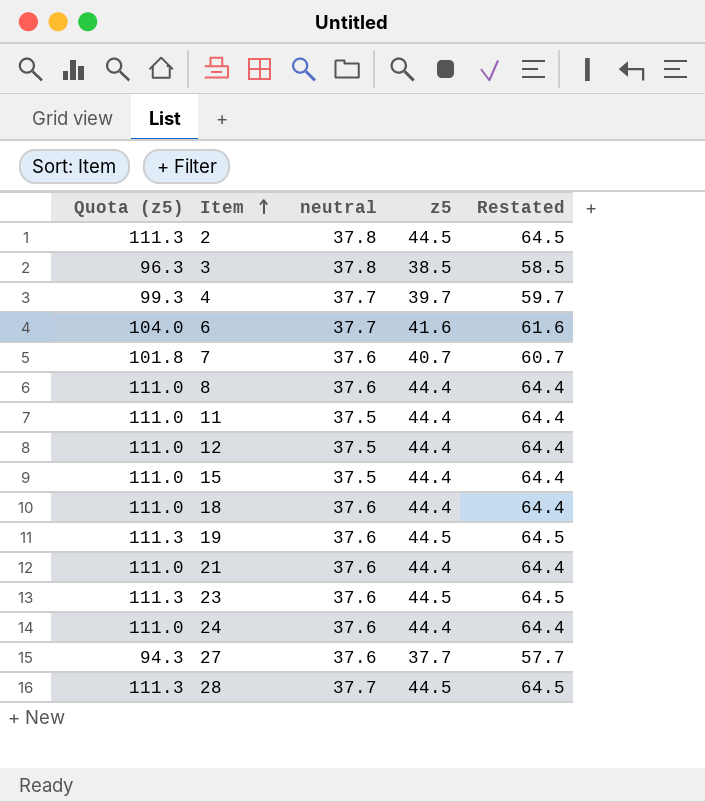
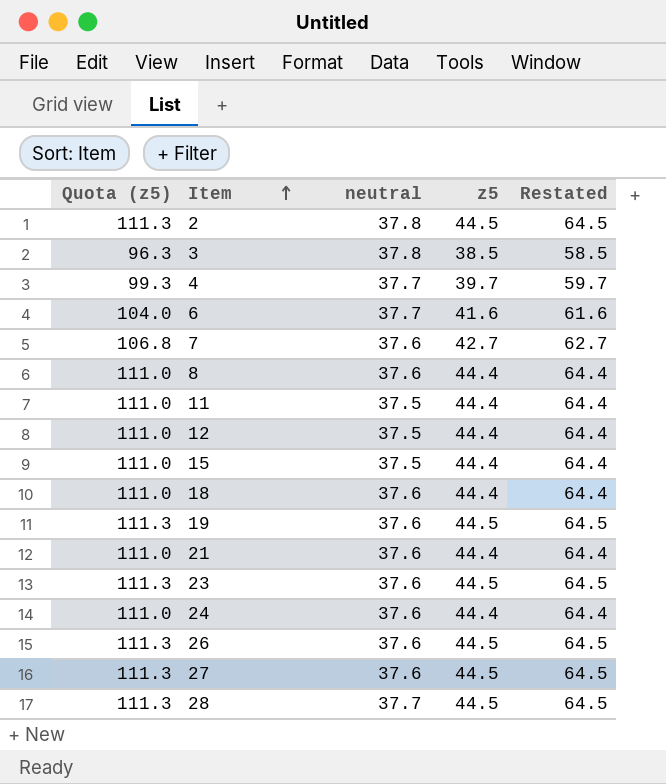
7 | Quota (z5): 101.8 -> 106.8
7 | z5: 40.7 -> 42.7
7 | Restated: 60.7 -> 62.7
row 26: none -> 111.3 | 37.6 | 44.5 | 64.5
27 | Quota (z5): 94.3 -> 111.3
27 | z5: 37.7 -> 44.5
27 | Restated: 57.7 -> 64.5

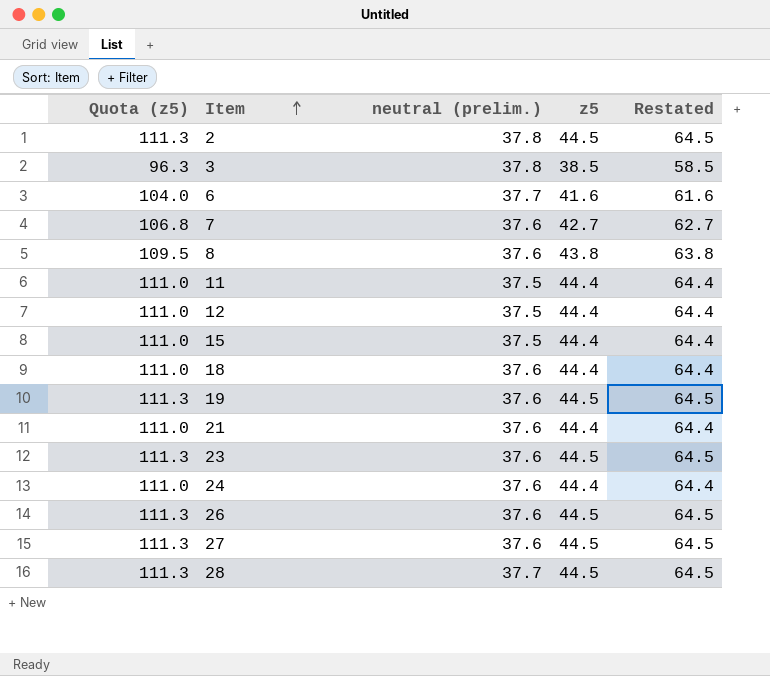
column name: neutral -> neutral (prelim.)
row 4: 99.3 | 37.7 | 39.7 | 59.7 -> none
8 | Quota (z5): 111.0 -> 109.5
8 | z5: 44.4 -> 43.8
8 | Restated: 64.4 -> 63.8

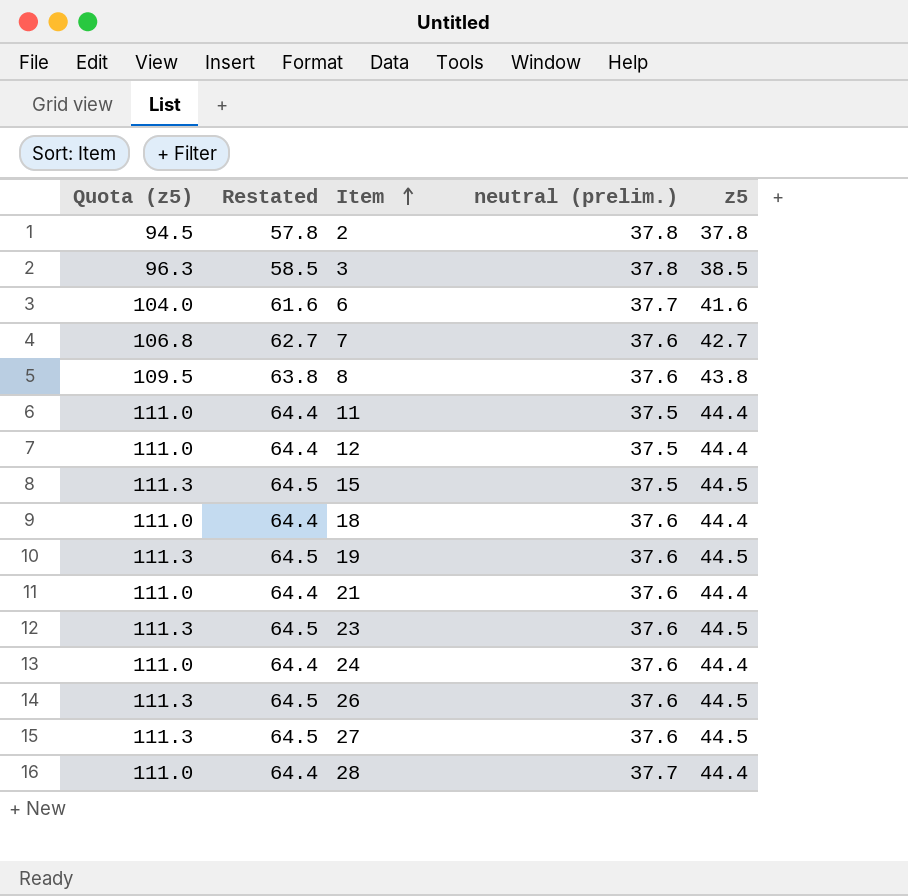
column Restated | position: 5 -> 2
2 | Quota (z5): 111.3 -> 94.5
2 | Restated: 64.5 -> 57.8
2 | z5: 44.5 -> 37.8
15 | Quota (z5): 111.0 -> 111.3
15 | Restated: 64.4 -> 64.5
15 | z5: 44.4 -> 44.5
28 | Quota (z5): 111.3 -> 111.0
28 | Restated: 64.5 -> 64.4
28 | z5: 44.5 -> 44.4

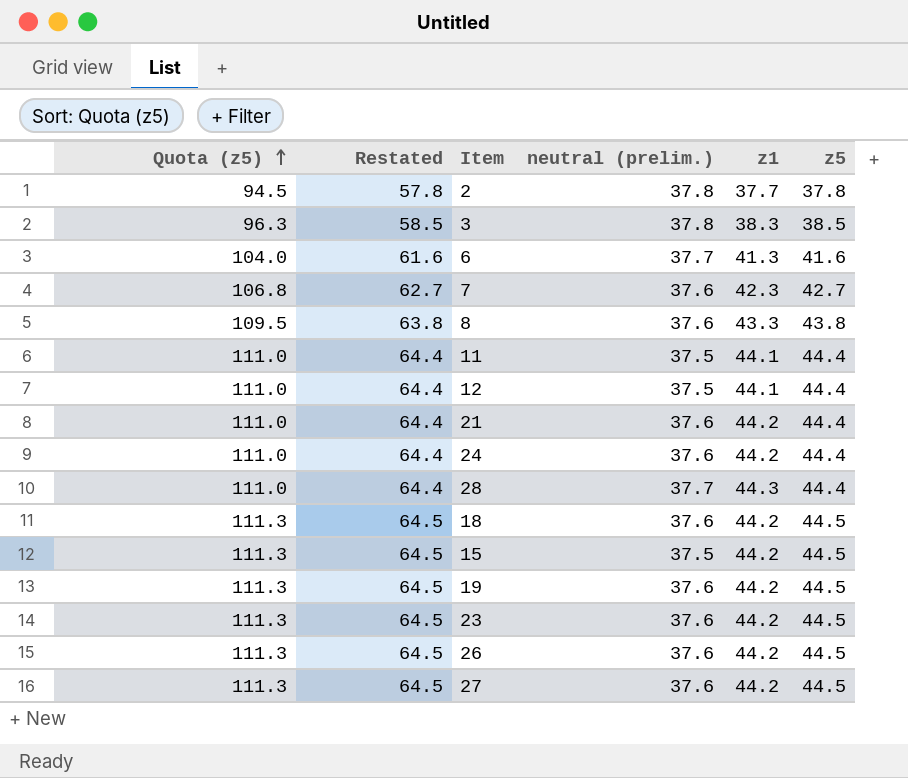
row order: Item ascending -> Quota (z5) ascending
column z1 | position: none -> 5
18 | Quota (z5): 111.0 -> 111.3
18 | Restated: 64.4 -> 64.5
18 | z5: 44.4 -> 44.5

